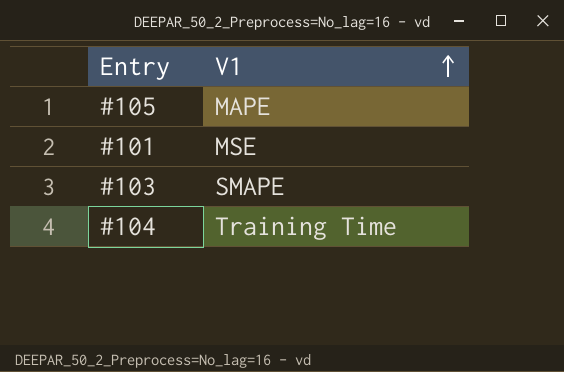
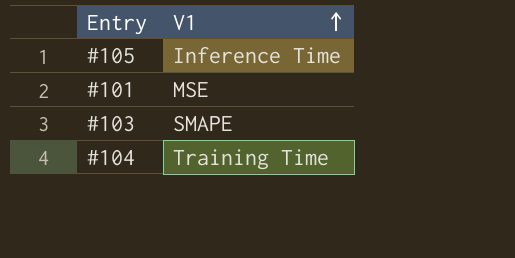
#105 | V1: MAPE -> Inference Time

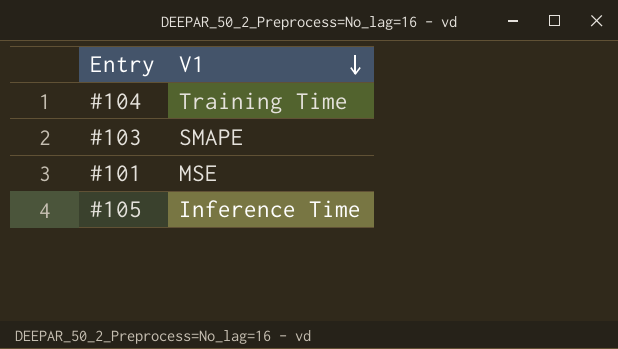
row order: V1 ascending -> V1 descending

